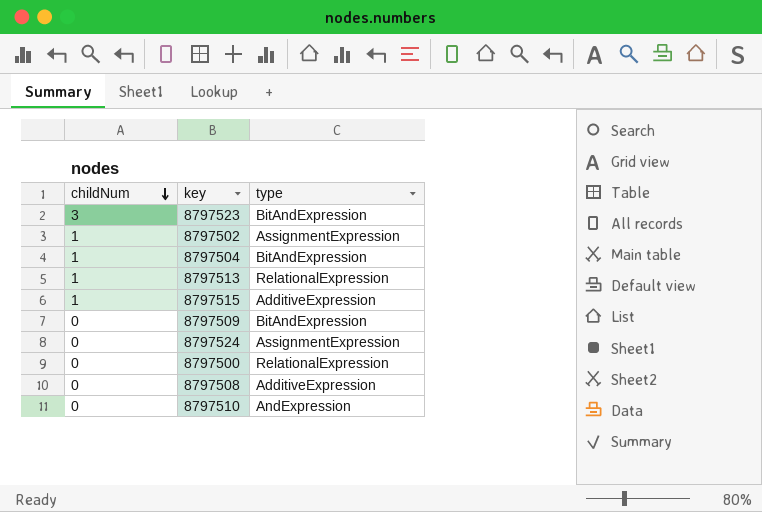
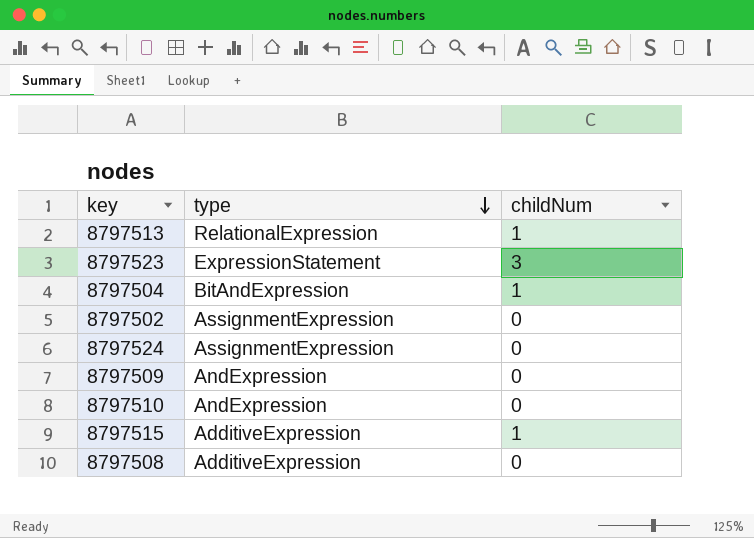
row order: childNum descending -> type descending
column childNum | position: 1 -> 3
row 8797500: 0 | RelationalExpression -> none
8797523 | type: BitAndExpression -> ExpressionStatement
8797502 | childNum: 1 -> 0
8797509 | type: BitAndExpression -> AndExpression

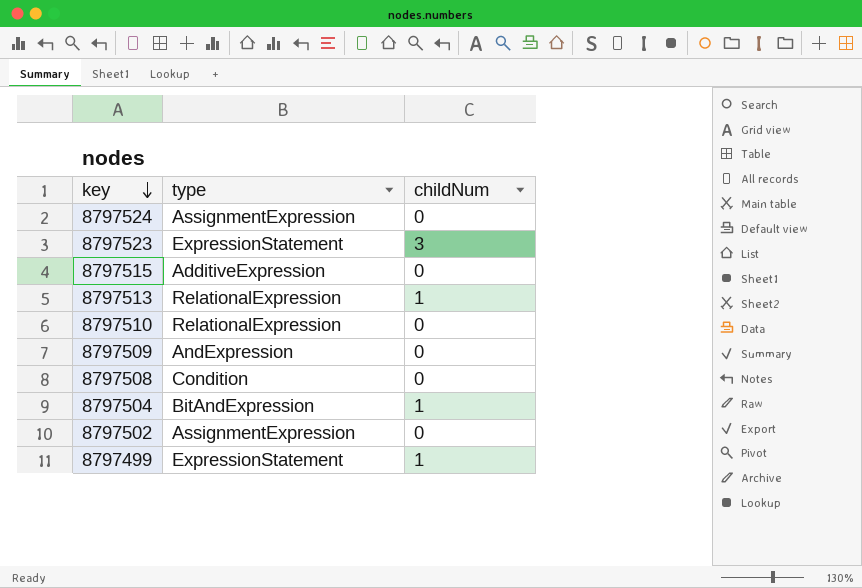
row order: type descending -> key descending
8797515 | childNum: 1 -> 0
8797510 | type: AndExpression -> RelationalExpression
8797508 | type: AdditiveExpression -> Condition
row 8797499: none -> ExpressionStatement | 1

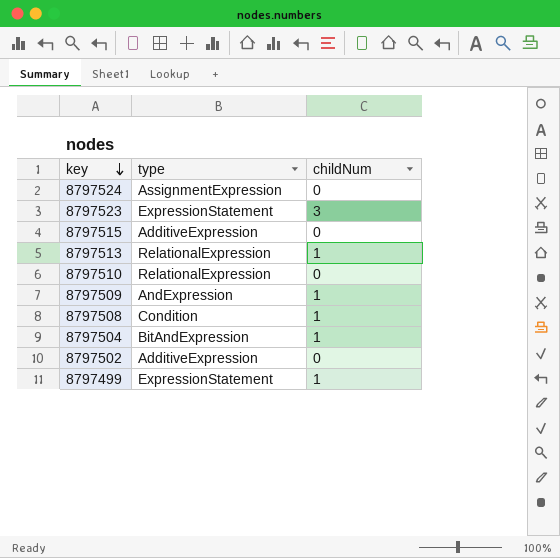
8797509 | childNum: 0 -> 1
8797508 | childNum: 0 -> 1
8797502 | type: AssignmentExpression -> AdditiveExpression

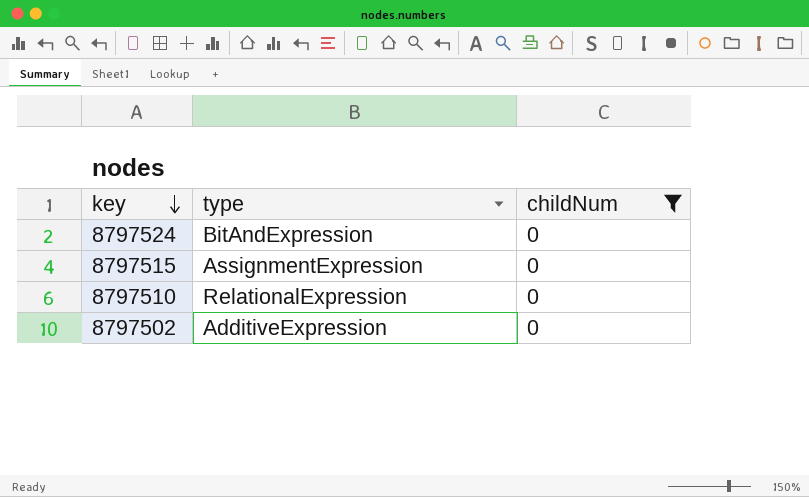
filter: none -> childNum = 0
8797524 | type: AssignmentExpression -> BitAndExpression
8797515 | type: AdditiveExpression -> AssignmentExpression

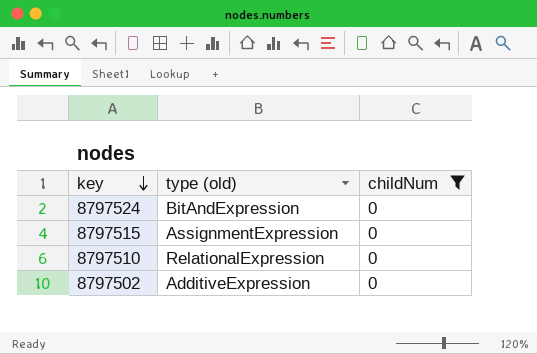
column name: type -> type (old)

